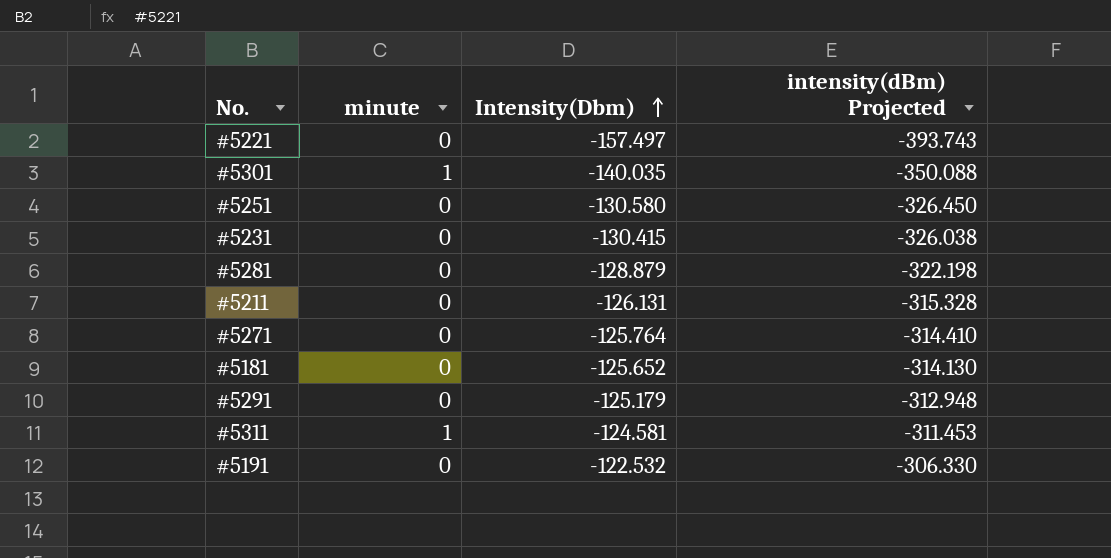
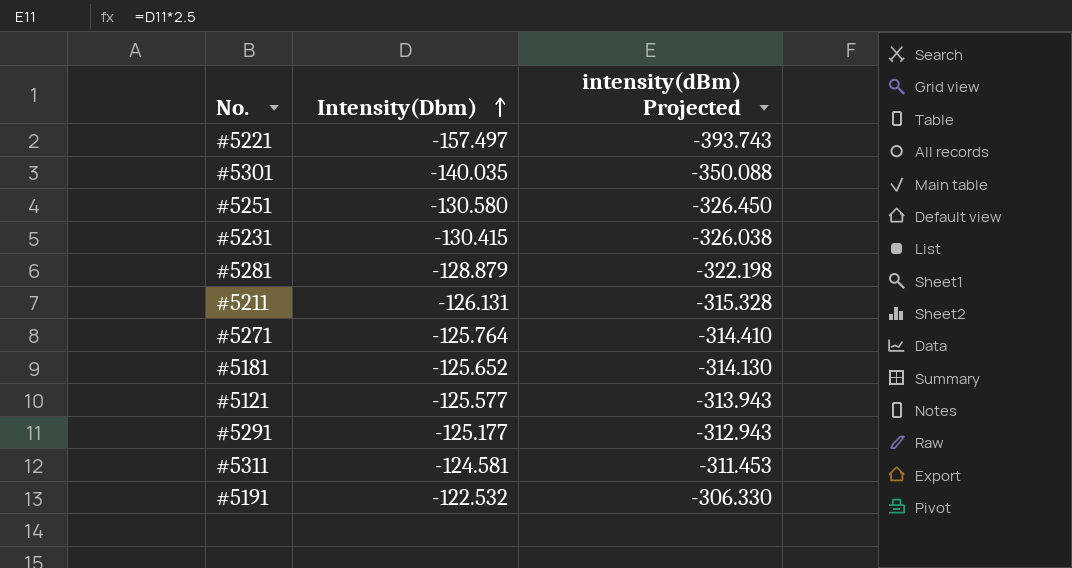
column minute | position: 2 -> none
row #5121: none -> -125.577 | -313.943
#5291 | Intensity(Dbm): -125.179 -> -125.177
#5291 | intensity(dBm) Projected: -312.948 -> -312.943

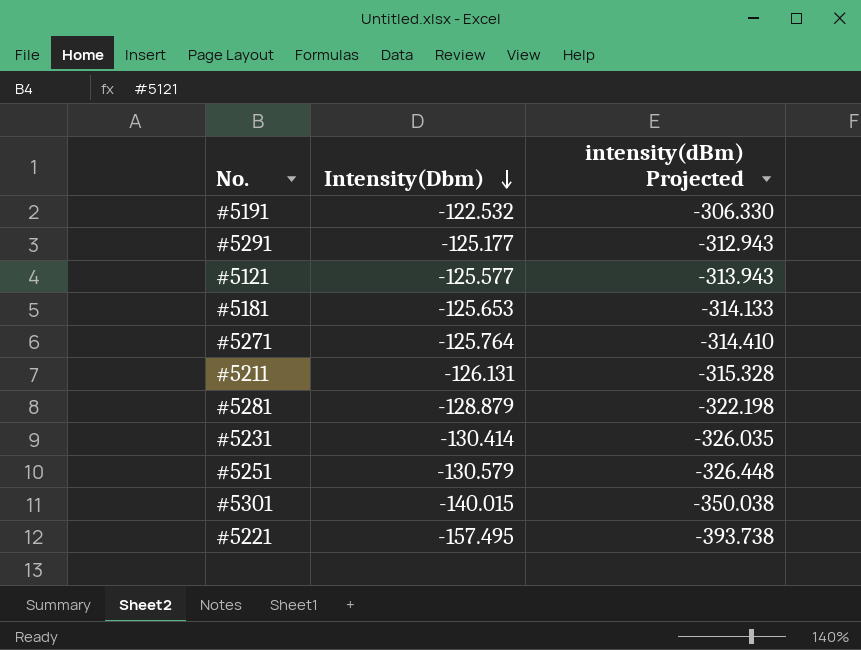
row order: Intensity(Dbm) ascending -> Intensity(Dbm) descending
row #5311: -124.581 | -311.453 -> none
#5181 | Intensity(Dbm): -125.652 -> -125.653
#5181 | intensity(dBm) Projected: -314.130 -> -314.133
#5231 | Intensity(Dbm): -130.415 -> -130.414
#5231 | intensity(dBm) Projected: -326.038 -> -326.035
#5251 | Intensity(Dbm): -130.580 -> -130.579
#5251 | intensity(dBm) Projected: -326.450 -> -326.448
#5301 | Intensity(Dbm): -140.035 -> -140.015
#5301 | intensity(dBm) Projected: -350.088 -> -350.038
#5221 | Intensity(Dbm): -157.497 -> -157.495
#5221 | intensity(dBm) Projected: -393.743 -> -393.738

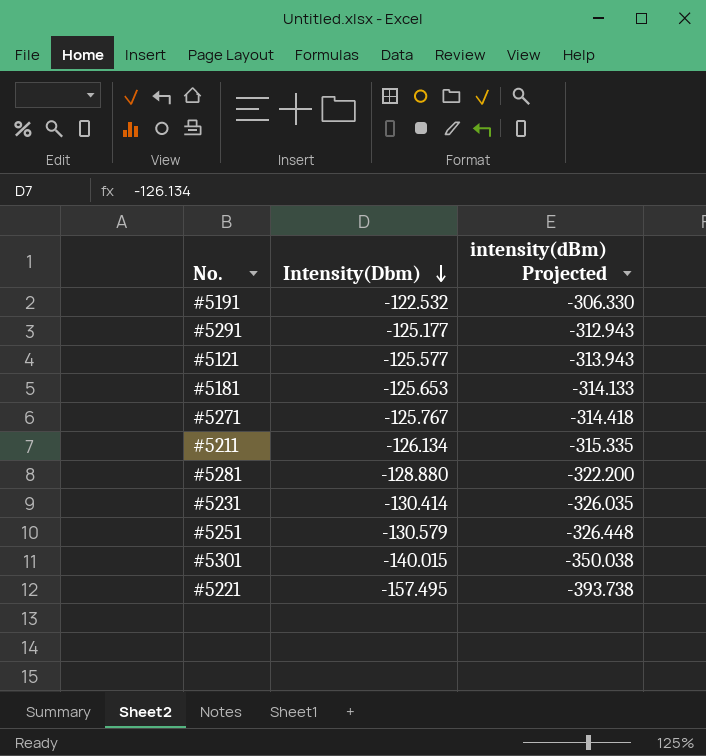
#5271 | Intensity(Dbm): -125.764 -> -125.767
#5271 | intensity(dBm) Projected: -314.410 -> -314.418
#5211 | Intensity(Dbm): -126.131 -> -126.134
#5211 | intensity(dBm) Projected: -315.328 -> -315.335
#5281 | Intensity(Dbm): -128.879 -> -128.880
#5281 | intensity(dBm) Projected: -322.198 -> -322.200

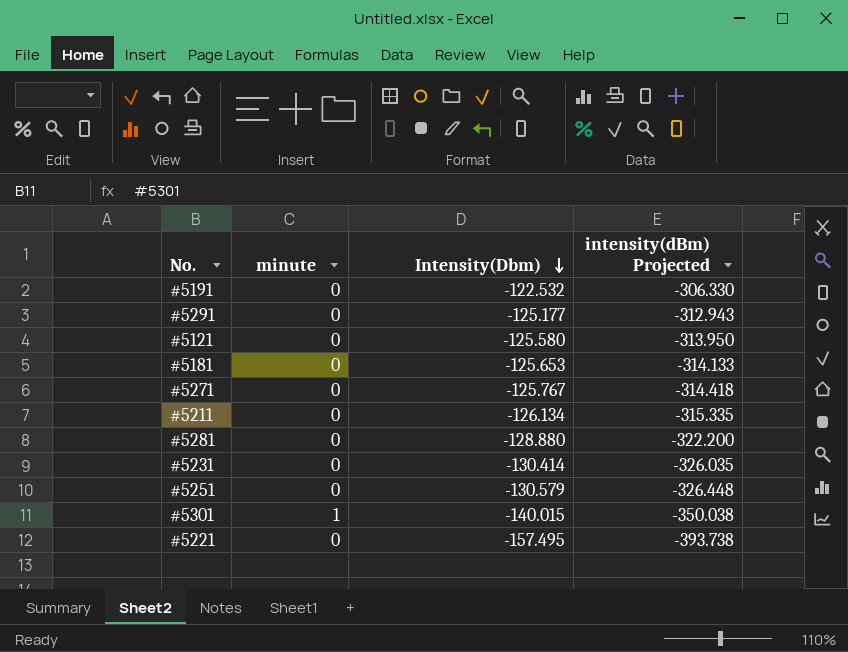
column minute | position: none -> 2
#5121 | Intensity(Dbm): -125.577 -> -125.580
#5121 | intensity(dBm) Projected: -313.943 -> -313.950

